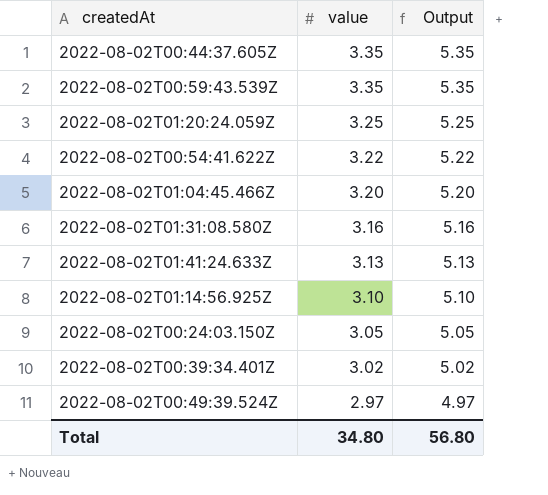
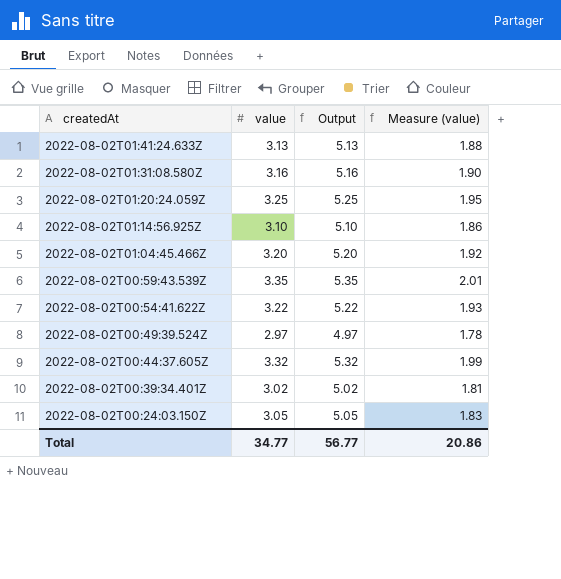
row order: value descending -> createdAt descending
column Measure (value) | formula: none -> [value] * 0.6
2022-08-02T00:44:37.605Z | value: 3.35 -> 3.32
2022-08-02T00:44:37.605Z | Output: 5.35 -> 5.32
Total | value: 34.80 -> 34.77
Total | Output: 56.80 -> 56.77

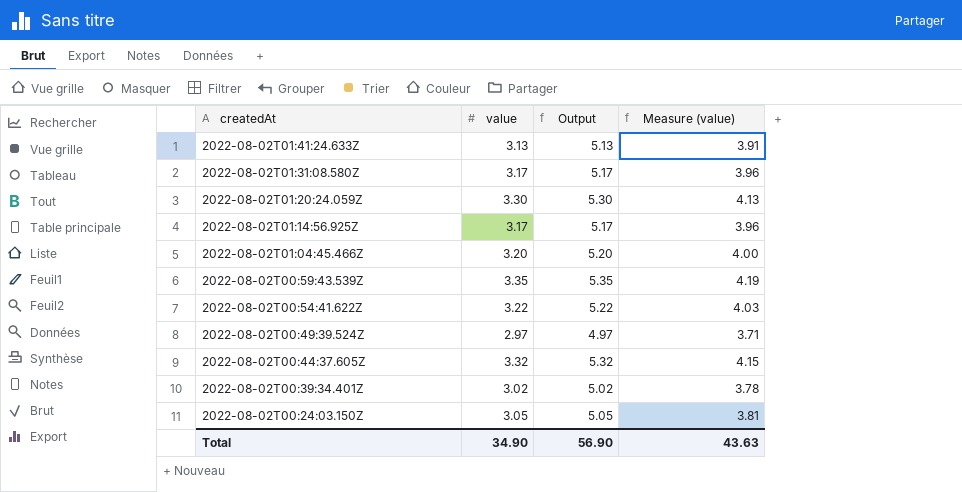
column Measure (value) | formula: [value] * 0.6 -> [value] * 1.25
2022-08-02T01:31:08.580Z | value: 3.16 -> 3.17
2022-08-02T01:31:08.580Z | Output: 5.16 -> 5.17
2022-08-02T01:20:24.059Z | value: 3.25 -> 3.30
2022-08-02T01:20:24.059Z | Output: 5.25 -> 5.30
2022-08-02T01:14:56.925Z | value: 3.10 -> 3.17
2022-08-02T01:14:56.925Z | Output: 5.10 -> 5.17
Total | value: 34.77 -> 34.90
Total | Output: 56.77 -> 56.90
Total | Measure (value): 20.86 -> 43.63

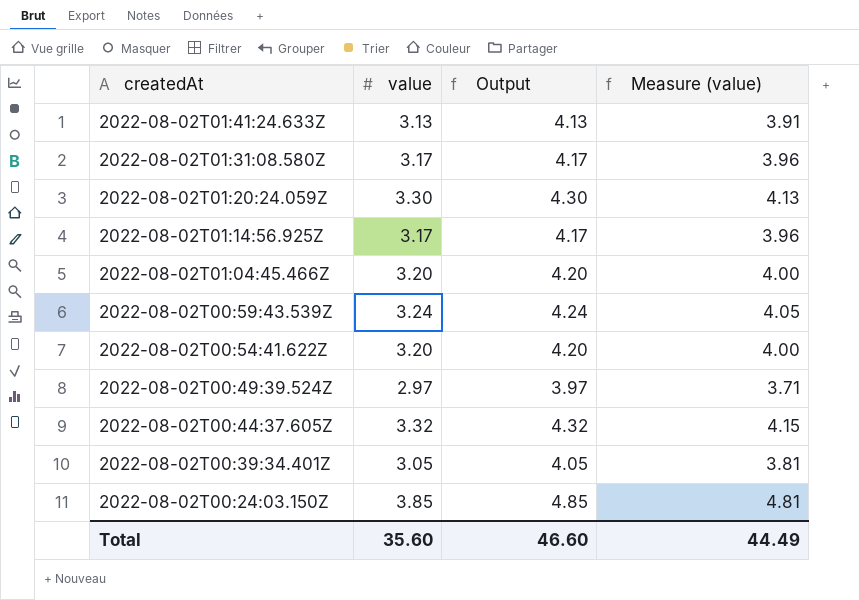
column Output | formula: [value] + 2 -> [value] + 1
2022-08-02T00:59:43.539Z | value: 3.35 -> 3.24
2022-08-02T00:59:43.539Z | Measure (value): 4.19 -> 4.05
2022-08-02T00:54:41.622Z | value: 3.22 -> 3.20
2022-08-02T00:54:41.622Z | Measure (value): 4.03 -> 4.00
2022-08-02T00:39:34.401Z | value: 3.02 -> 3.05
2022-08-02T00:39:34.401Z | Measure (value): 3.78 -> 3.81
2022-08-02T00:24:03.150Z | value: 3.05 -> 3.85
2022-08-02T00:24:03.150Z | Measure (value): 3.81 -> 4.81
Total | value: 34.90 -> 35.60
Total | Output: 56.90 -> 46.60
Total | Measure (value): 43.63 -> 44.49

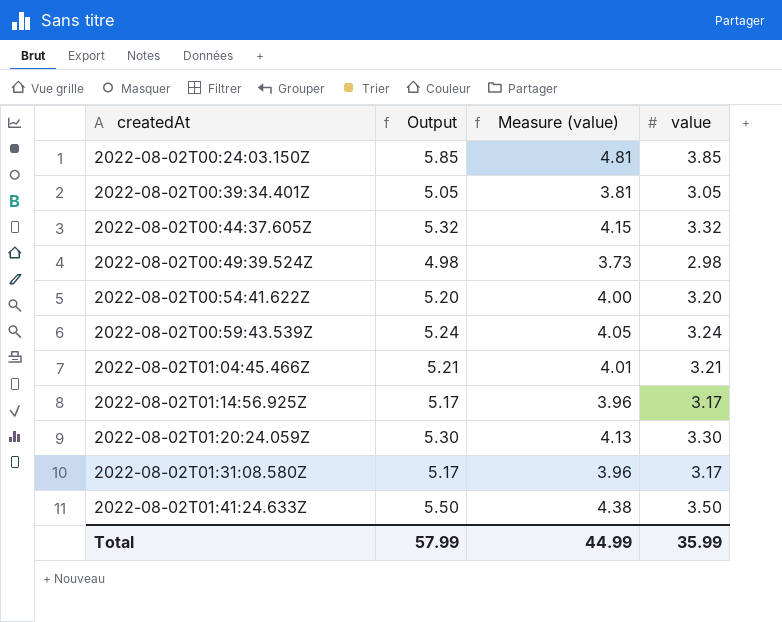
row order: createdAt descending -> createdAt ascending
column Output | formula: [value] + 1 -> [value] + 2
column value | position: 2 -> 4
2022-08-02T00:49:39.524Z | Measure (value): 3.71 -> 3.73
2022-08-02T00:49:39.524Z | value: 2.97 -> 2.98
2022-08-02T01:04:45.466Z | Measure (value): 4.00 -> 4.01
2022-08-02T01:04:45.466Z | value: 3.20 -> 3.21
2022-08-02T01:41:24.633Z | Measure (value): 3.91 -> 4.38
2022-08-02T01:41:24.633Z | value: 3.13 -> 3.50
Total | Output: 46.60 -> 57.99
Total | Measure (value): 44.49 -> 44.99
Total | value: 35.60 -> 35.99

